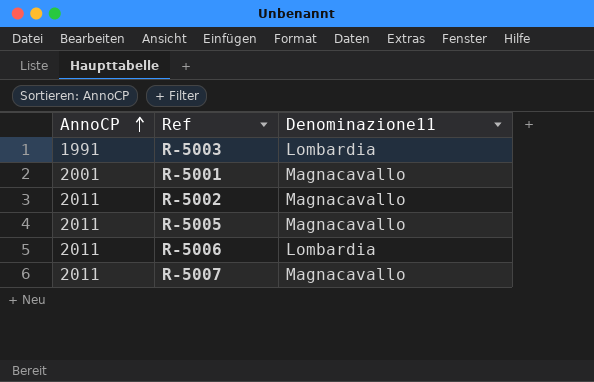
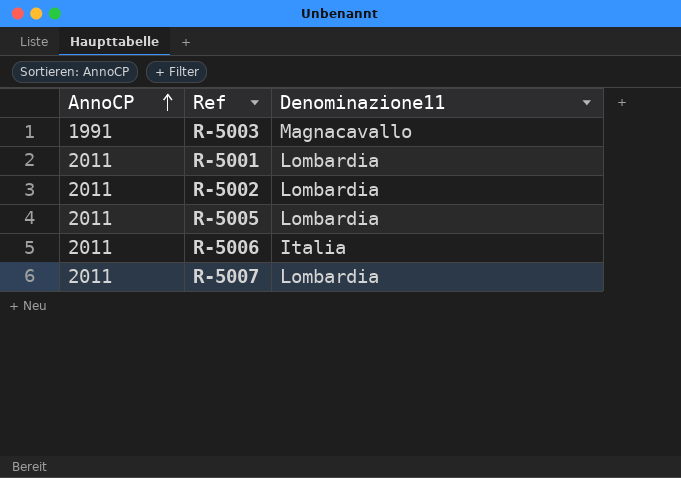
R-5003 | Denominazione11: Lombardia -> Magnacavallo
R-5001 | AnnoCP: 2001 -> 2011
R-5001 | Denominazione11: Magnacavallo -> Lombardia
R-5002 | Denominazione11: Magnacavallo -> Lombardia
R-5005 | Denominazione11: Magnacavallo -> Lombardia
R-5006 | Denominazione11: Lombardia -> Italia
R-5007 | Denominazione11: Magnacavallo -> Lombardia

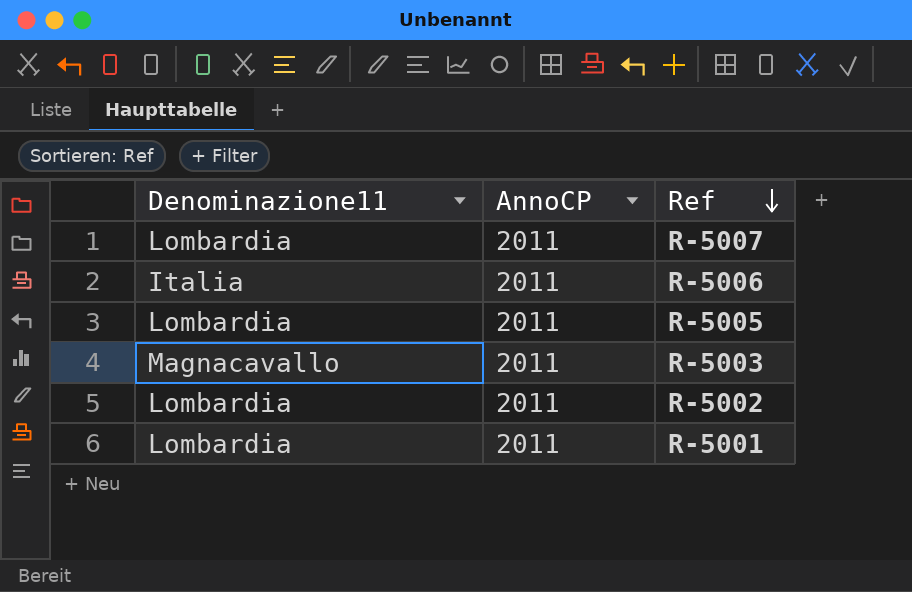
row order: AnnoCP ascending -> Ref descending
column Denominazione11 | position: 3 -> 1
R-5003 | AnnoCP: 1991 -> 2011

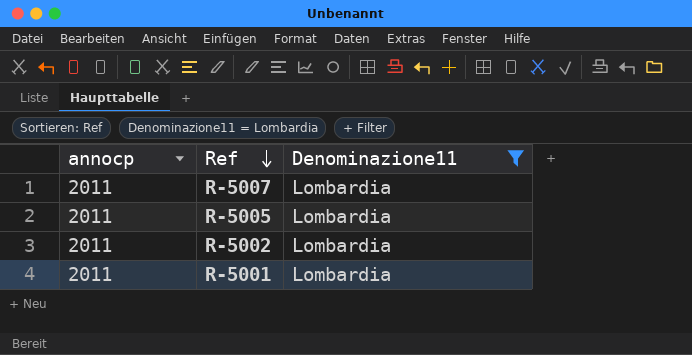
filter: none -> Denominazione11 = Lombardia
column name: AnnoCP -> annocp
column Denominazione11 | position: 1 -> 3

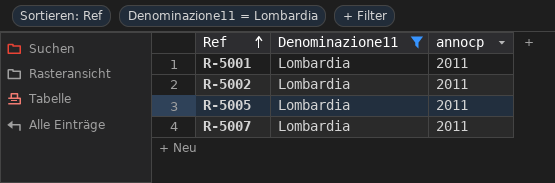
row order: Ref descending -> Ref ascending
column annocp | position: 1 -> 3

